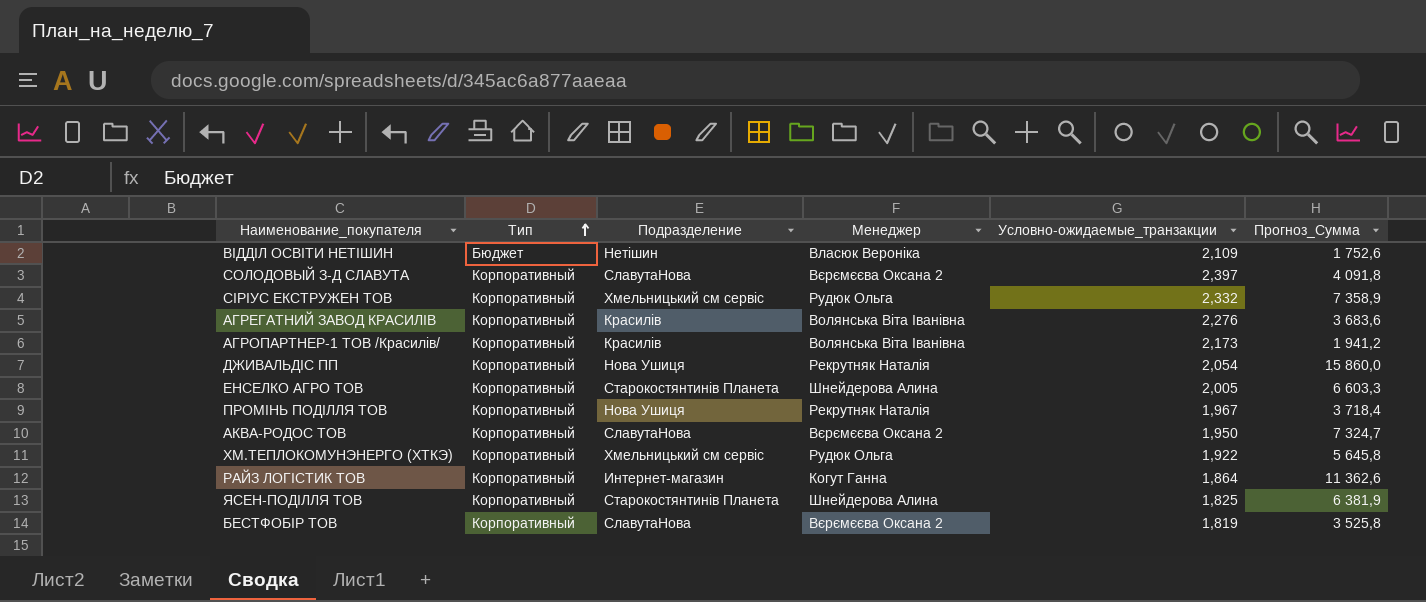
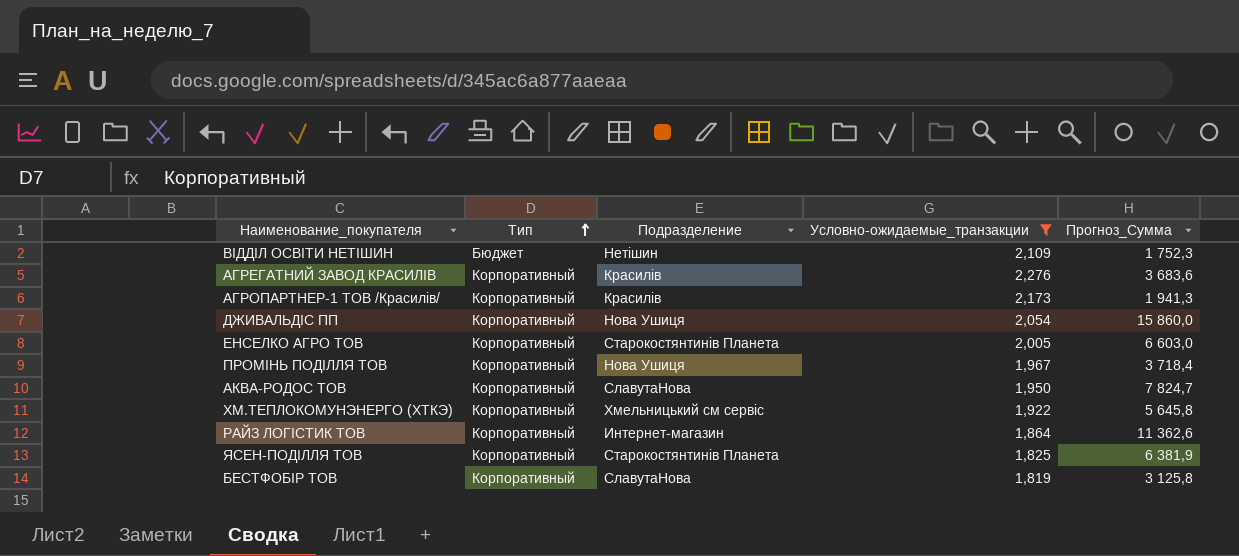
filter: none -> Условно-ожидаемые_транзакции <= 2,276
column Менеджер | position: 4 -> none
ВІДДІЛ ОСВІТИ НЕТІШИН | Прогноз_Сумма: 1 752,6 -> 1 752,3
АГРОПАРТНЕР-1 ТОВ /Красилів/ | Прогноз_Сумма: 1 941,2 -> 1 941,3
ЕНСЕЛКО АГРО ТОВ | Прогноз_Сумма: 6 603,3 -> 6 603,0
АКВА-РОДОС ТОВ | Прогноз_Сумма: 7 324,7 -> 7 824,7
БЕСТФОБІР ТОВ | Прогноз_Сумма: 3 525,8 -> 3 125,8

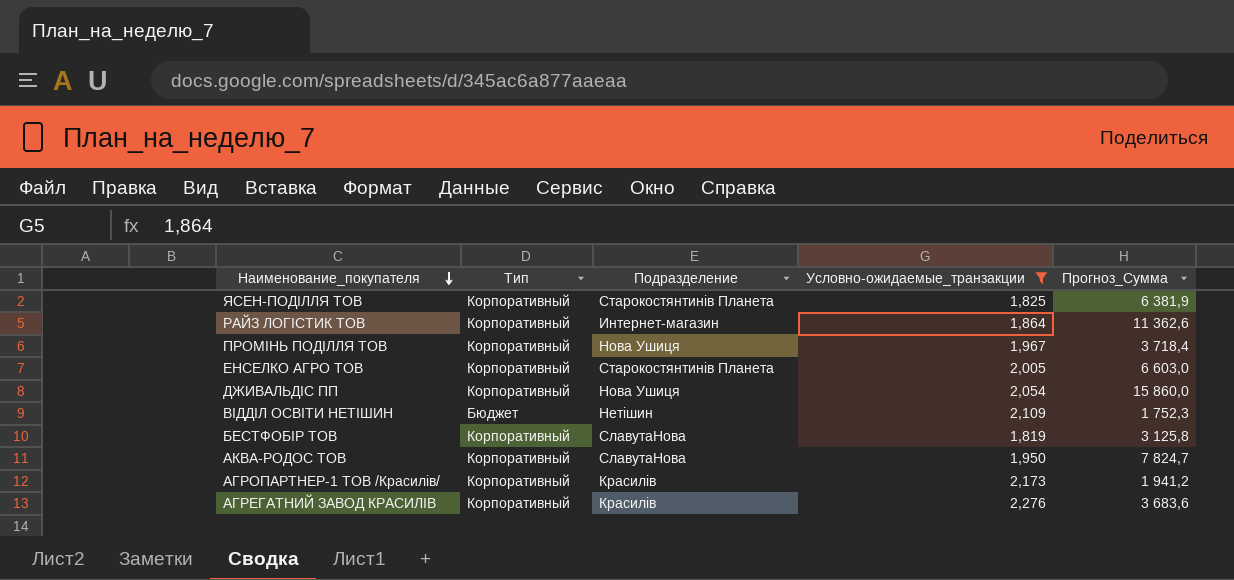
row order: Тип ascending -> Наименование_покупателя descending
row ХМ.ТЕПЛОКОМУНЭНЕРГО (ХТКЭ): Корпоративный | Хмельницький см сервіс | 1,922 | 5 645,8 -> none
АГРОПАРТНЕР-1 ТОВ /Красилів/ | Прогноз_Сумма: 1 941,3 -> 1 941,2

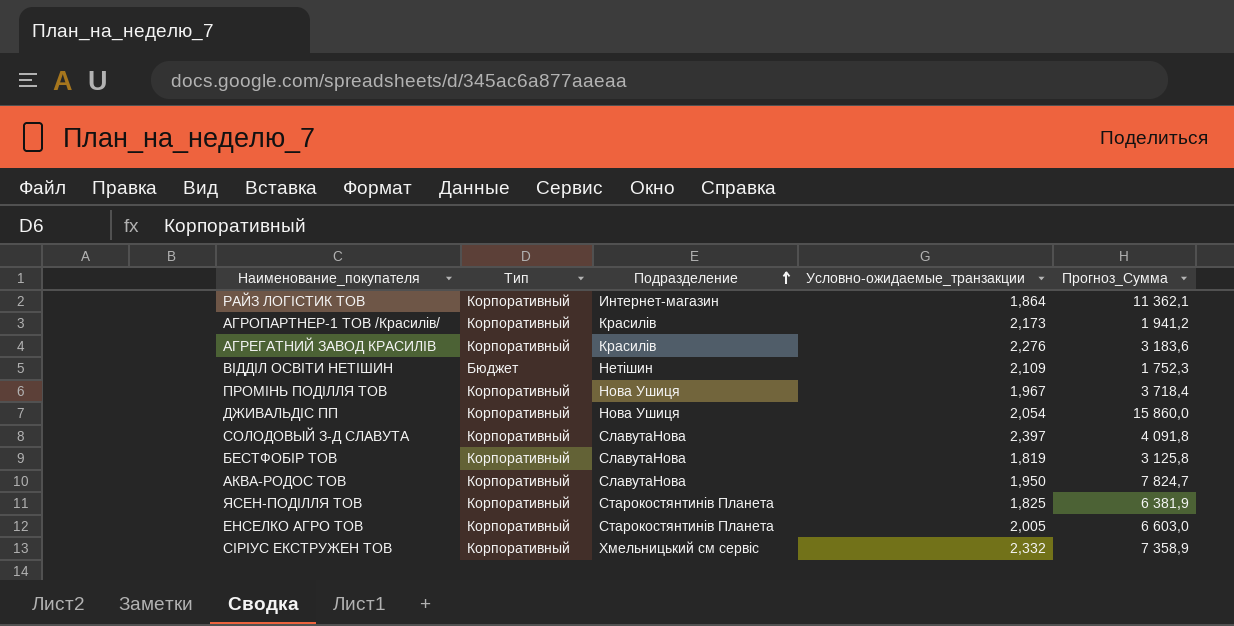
filter: Условно-ожидаемые_транзакции <= 2,276 -> none
row order: Наименование_покупателя descending -> Подразделение ascending
РАЙЗ ЛОГІСТИК ТОВ | Прогноз_Сумма: 11 362,6 -> 11 362,1
АГРЕГАТНИЙ ЗАВОД КРАСИЛІВ | Прогноз_Сумма: 3 683,6 -> 3 183,6

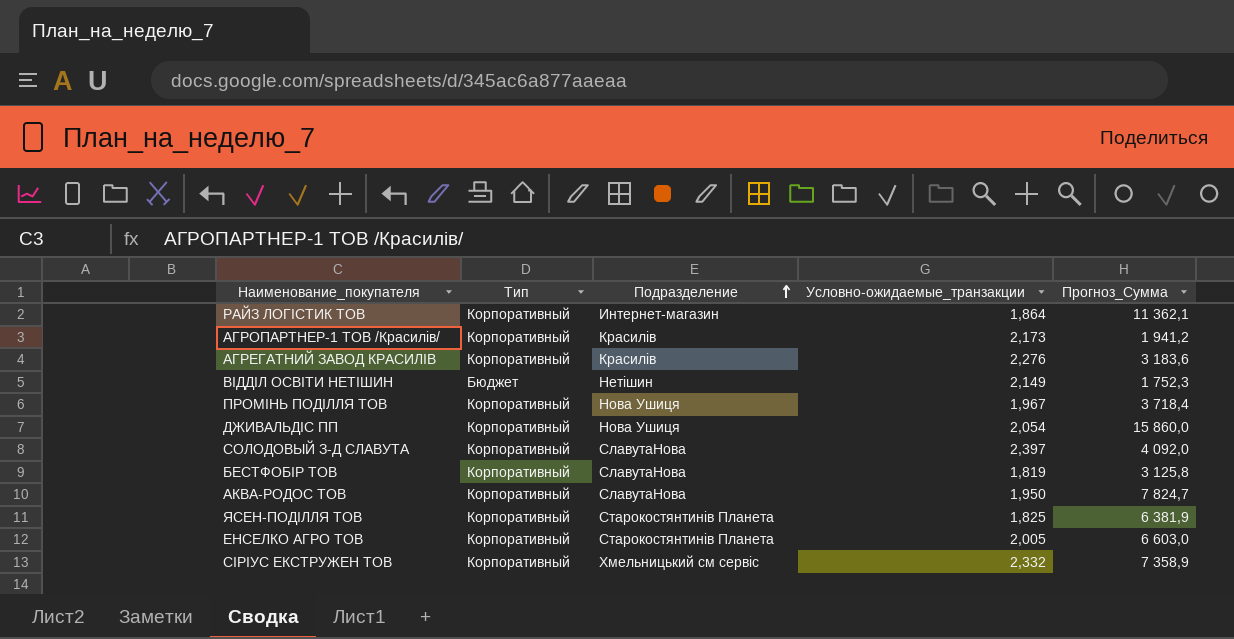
ВІДДІЛ ОСВІТИ НЕТІШИН | Условно-ожидаемые_транзакции: 2,109 -> 2,149
СОЛОДОВЫЙ З-Д СЛАВУТА | Прогноз_Сумма: 4 091,8 -> 4 092,0

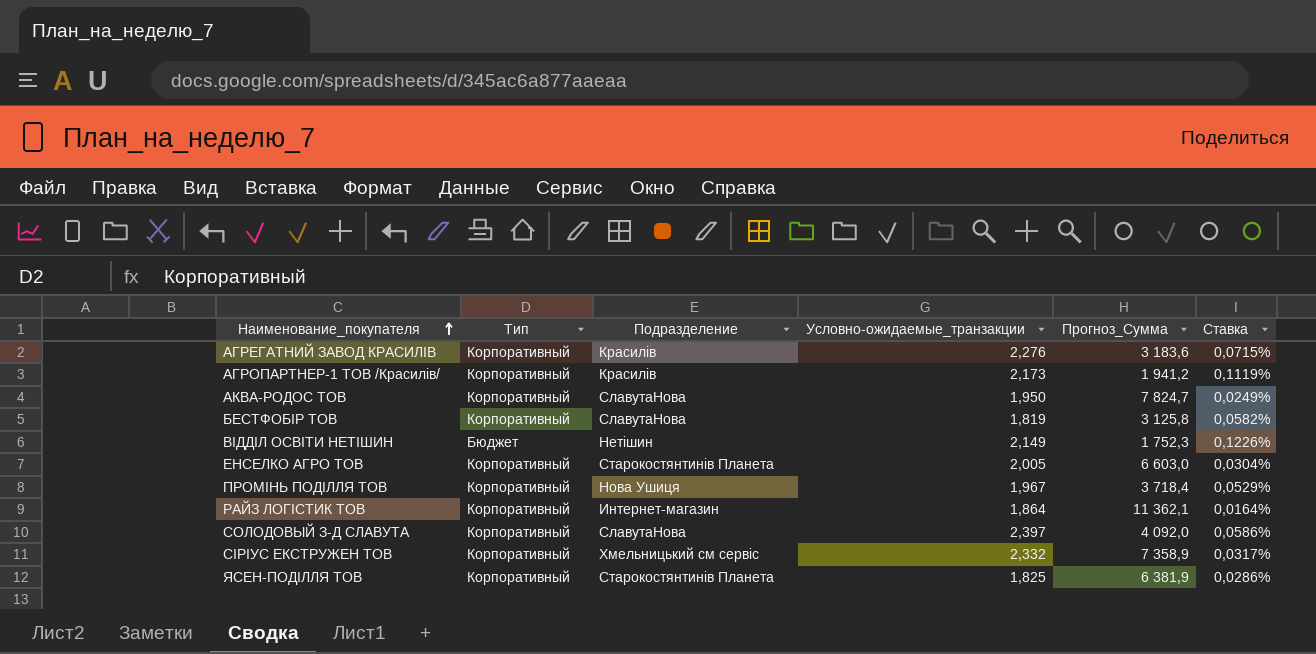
row order: Подразделение ascending -> Наименование_покупателя ascending
column Ставка | formula: none -> [Условно-ожидаемые_транзакции] / [Прогноз_Сумма]
row ДЖИВАЛЬДІС ПП: Корпоративный | Нова Ушиця | 2,054 | 15 860,0 -> none

